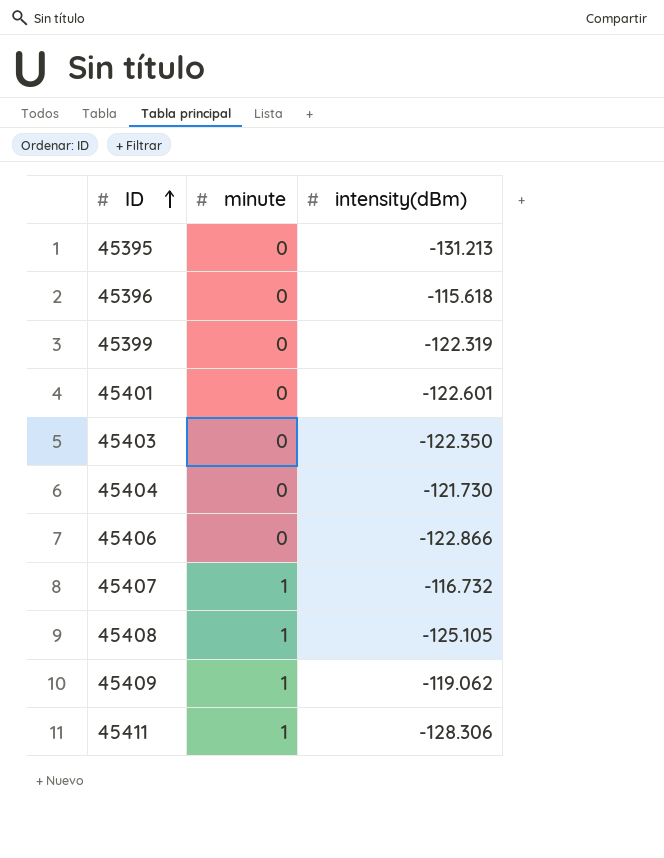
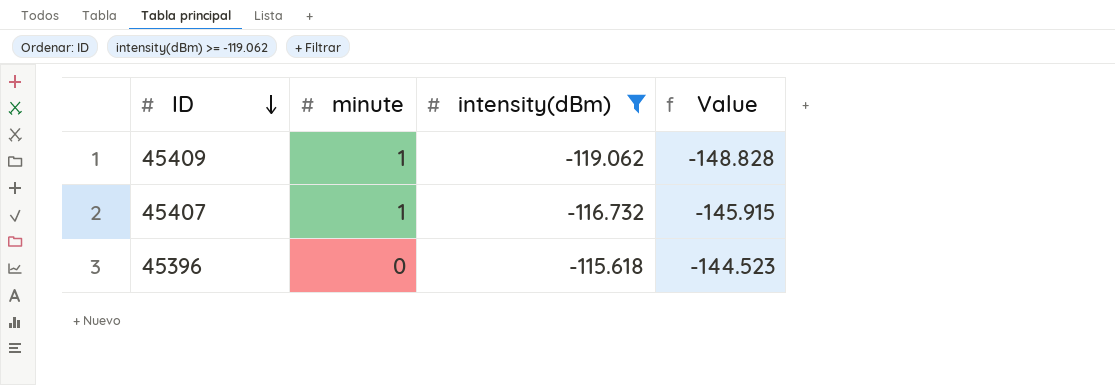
filter: none -> intensity(dBm) >= -119.062
row order: ID ascending -> ID descending
column Value | formula: none -> [intensity(dBm)] * 1.25

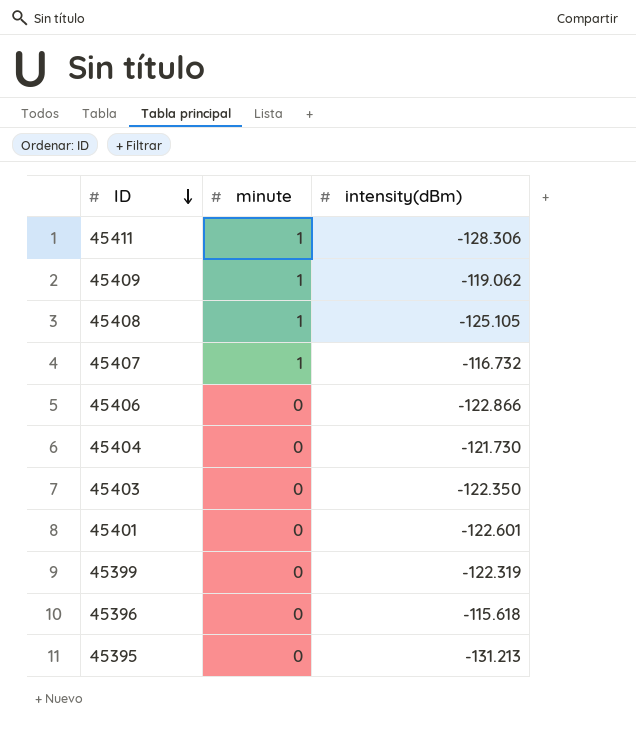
filter: intensity(dBm) >= -119.062 -> none
column Value | formula: [intensity(dBm)] * 1.25 -> none

